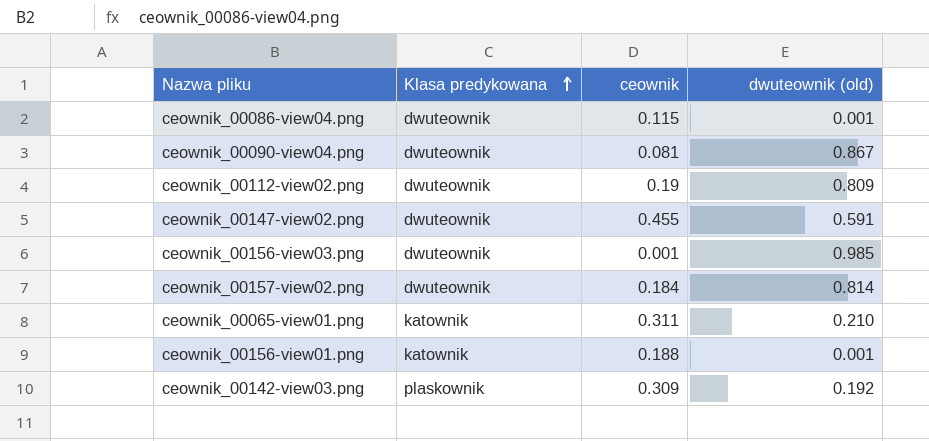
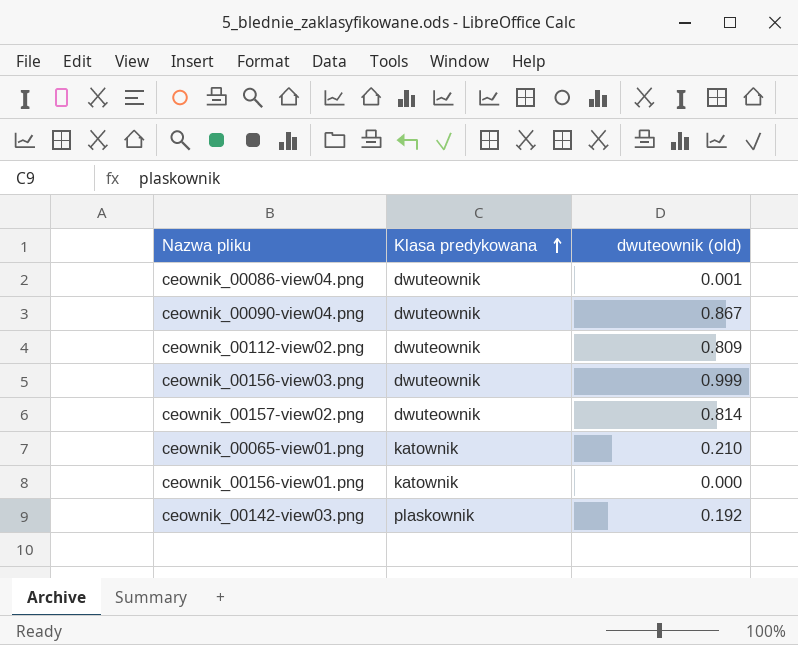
column ceownik | position: 3 -> none
row ceownik_00147-view02.png: dwuteownik | 0.455 | 0.591 -> none
ceownik_00156-view03.png | dwuteownik (old): 0.985 -> 0.999
ceownik_00156-view01.png | dwuteownik (old): 0.001 -> 0.000

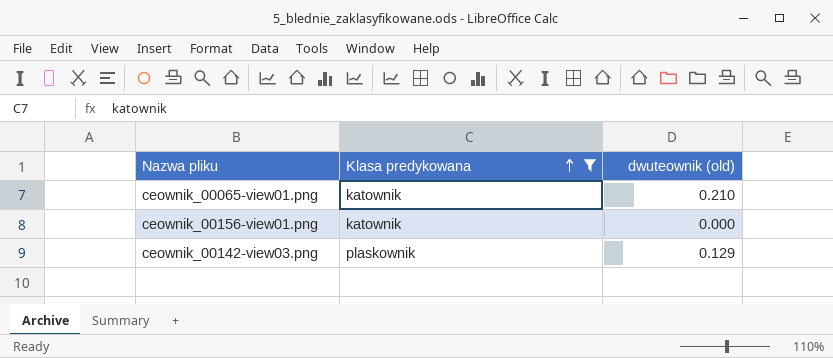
filter: none -> Klasa predykowana != dwuteownik
ceownik_00142-view03.png | dwuteownik (old): 0.192 -> 0.129

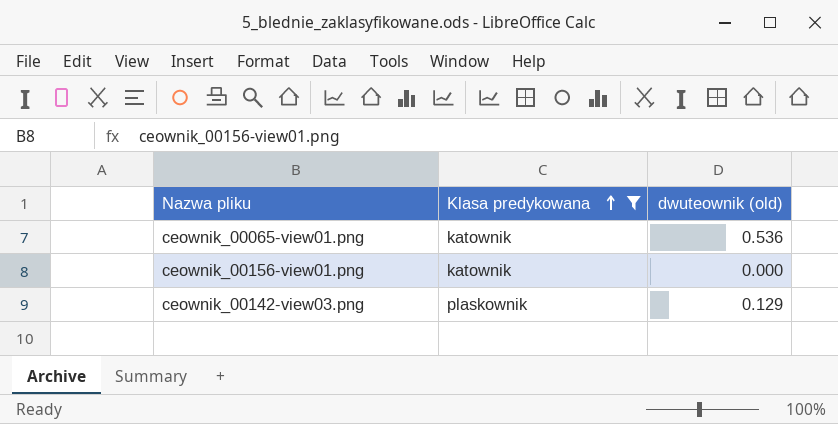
ceownik_00065-view01.png | dwuteownik (old): 0.210 -> 0.536

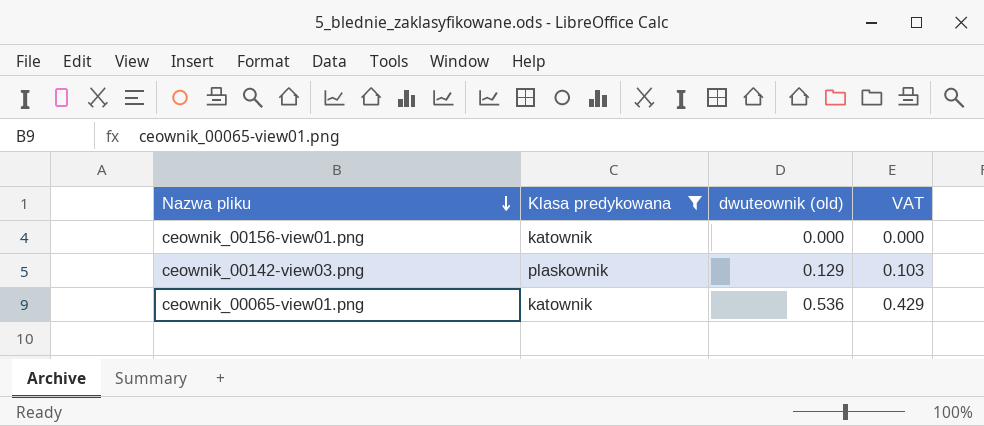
row order: Klasa predykowana ascending -> Nazwa pliku descending
column VAT | formula: none -> [dwuteownik (old)] * 0.8

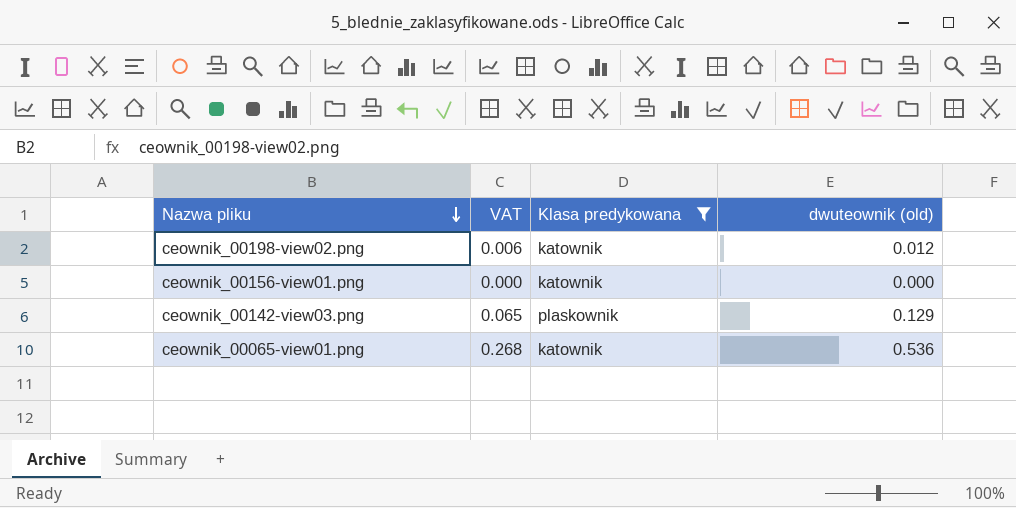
column VAT | formula: [dwuteownik (old)] * 0.8 -> [dwuteownik (old)] * 0.5
column VAT | position: 4 -> 2
row ceownik_00198-view02.png: none -> 0.006 | katownik | 0.012

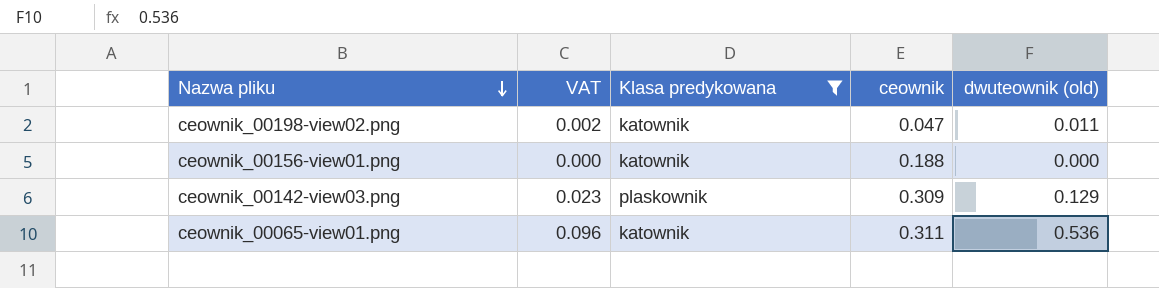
column VAT | formula: [dwuteownik (old)] * 0.5 -> [dwuteownik (old)] * 0.18
column ceownik | position: none -> 4
ceownik_00198-view02.png | dwuteownik (old): 0.012 -> 0.011

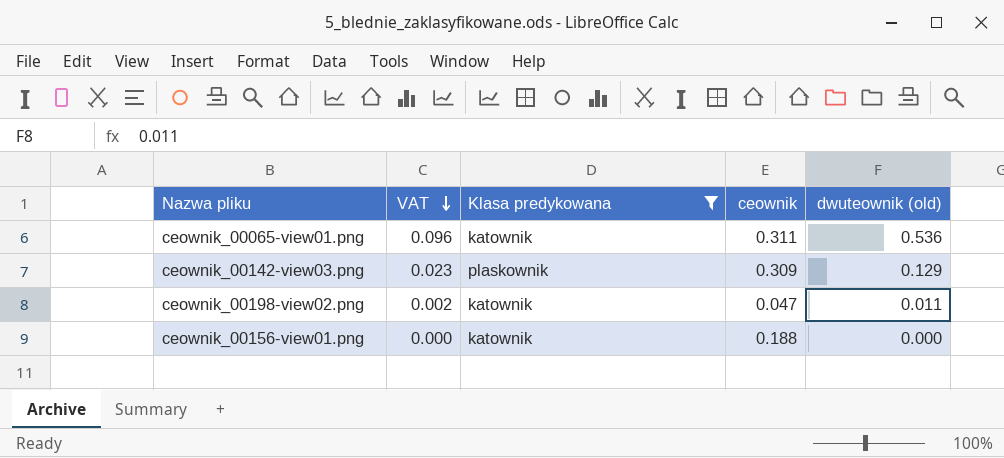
row order: Nazwa pliku descending -> VAT descending

